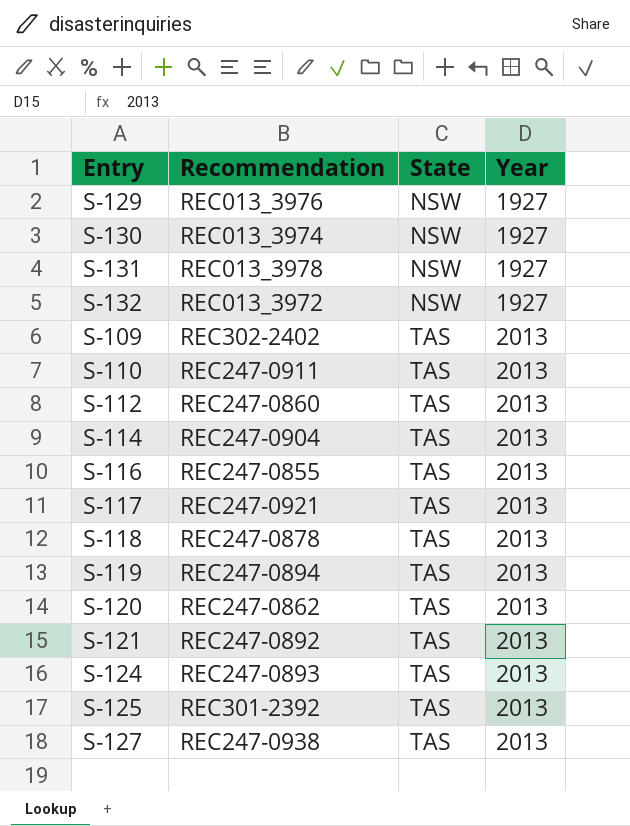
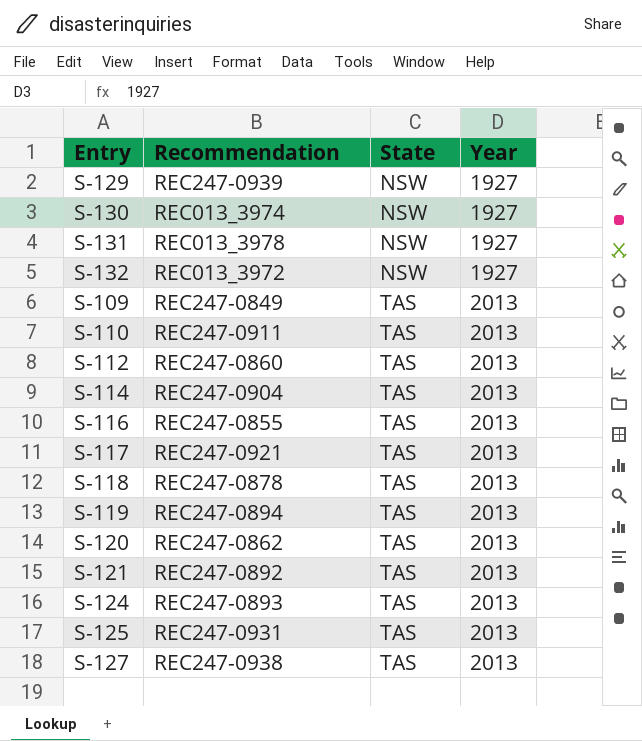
S-129 | Recommendation: REC013_3976 -> REC247-0939
S-109 | Recommendation: REC302-2402 -> REC247-0849
S-125 | Recommendation: REC301-2392 -> REC247-0931

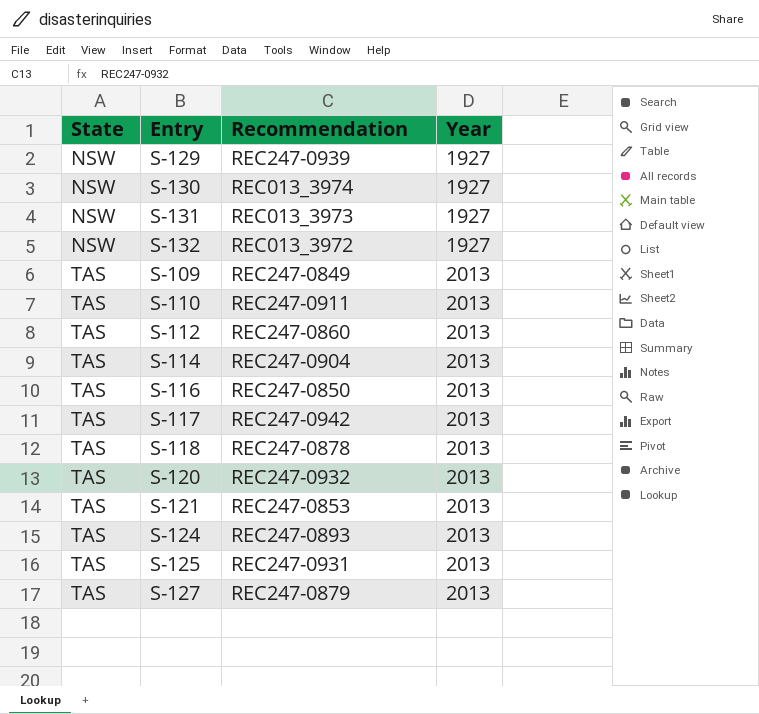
column State | position: 3 -> 1
row S-119: REC247-0894 | TAS | 2013 -> none
S-131 | Recommendation: REC013_3978 -> REC013_3973
S-116 | Recommendation: REC247-0855 -> REC247-0850
S-117 | Recommendation: REC247-0921 -> REC247-0942
S-120 | Recommendation: REC247-0862 -> REC247-0932
S-121 | Recommendation: REC247-0892 -> REC247-0853
S-127 | Recommendation: REC247-0938 -> REC247-0879

